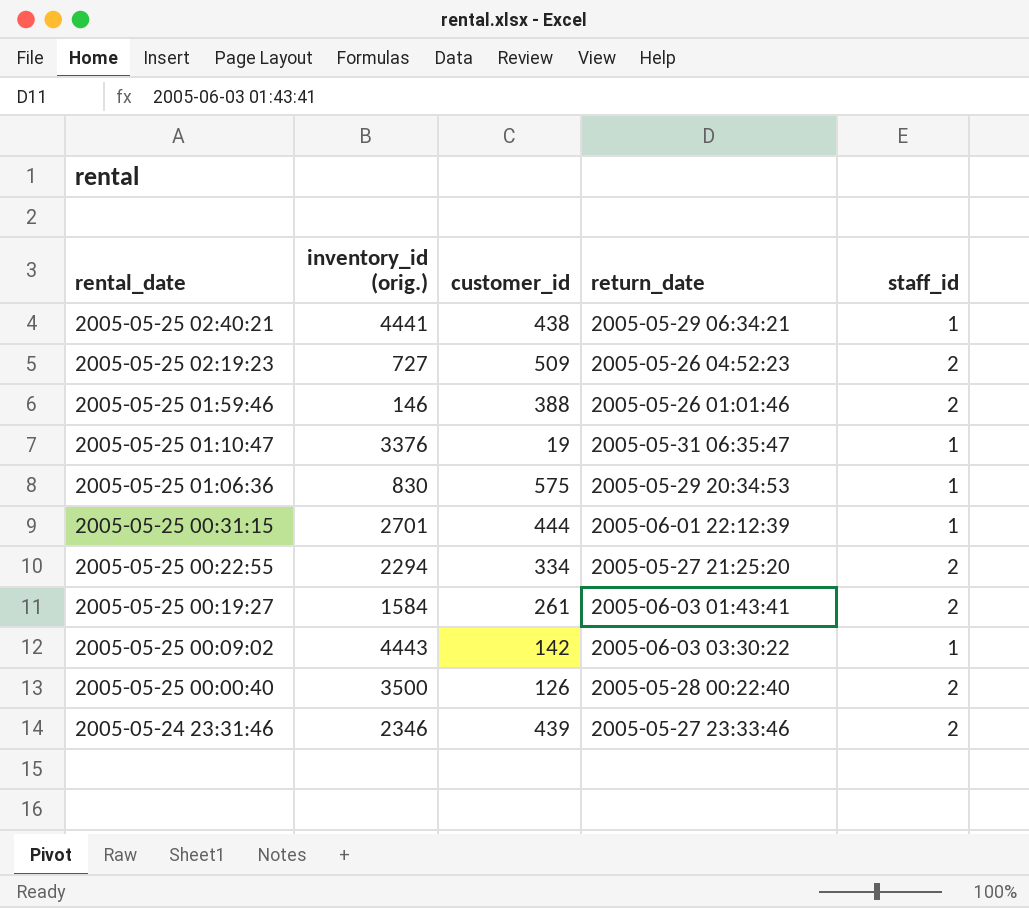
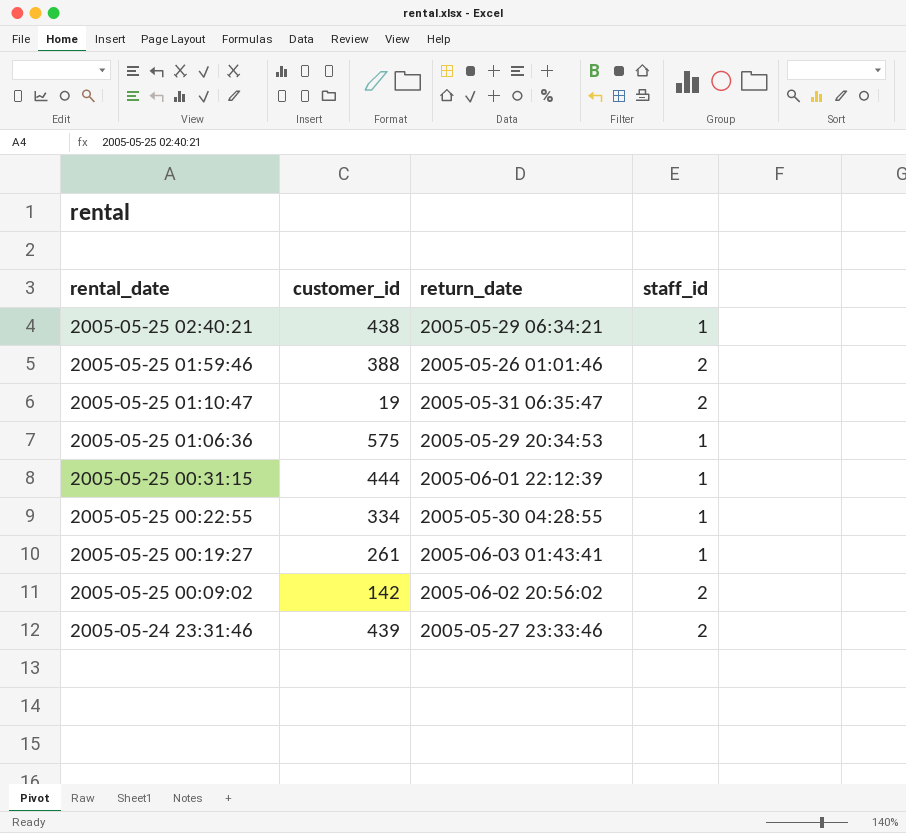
column inventory_id (orig.) | position: 2 -> none
row 2005-05-25 02:19:23: 727 | 509 | 2005-05-26 04:52:23 | 2 -> none
row 2005-05-25 00:00:40: 3500 | 126 | 2005-05-28 00:22:40 | 2 -> none
2005-05-25 01:10:47 | staff_id: 1 -> 2
2005-05-25 00:22:55 | return_date: 2005-05-27 21:25:20 -> 2005-05-30 04:28:55
2005-05-25 00:22:55 | staff_id: 2 -> 1
2005-05-25 00:19:27 | staff_id: 2 -> 1
2005-05-25 00:09:02 | return_date: 2005-06-03 03:30:22 -> 2005-06-02 20:56:02
2005-05-25 00:09:02 | staff_id: 1 -> 2

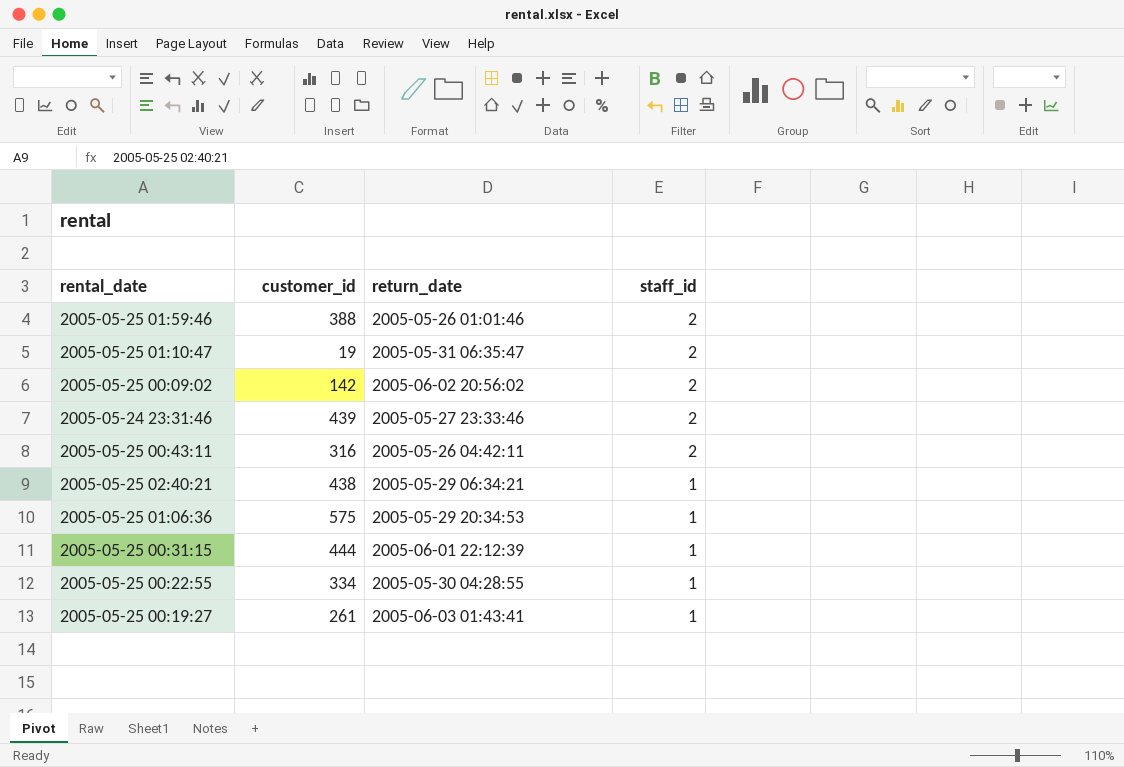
row order: rental_date descending -> staff_id descending
row 2005-05-25 00:43:11: none -> 316 | 2005-05-26 04:42:11 | 2

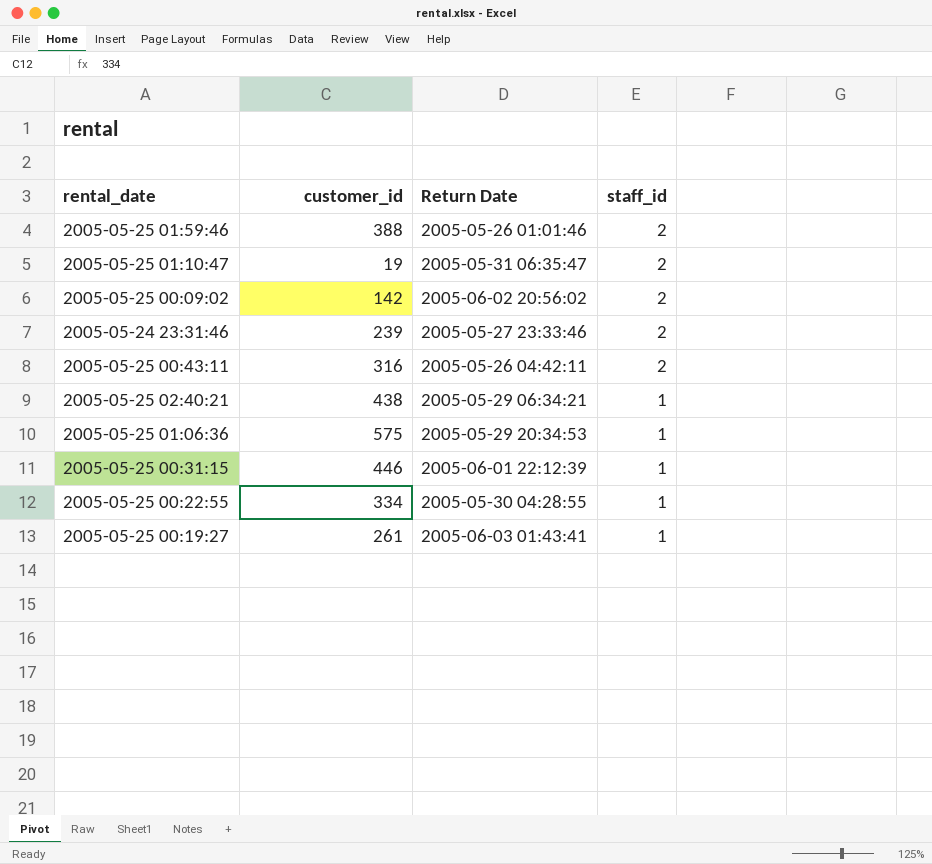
column name: return_date -> Return Date
2005-05-24 23:31:46 | customer_id: 439 -> 239
2005-05-25 00:31:15 | customer_id: 444 -> 446

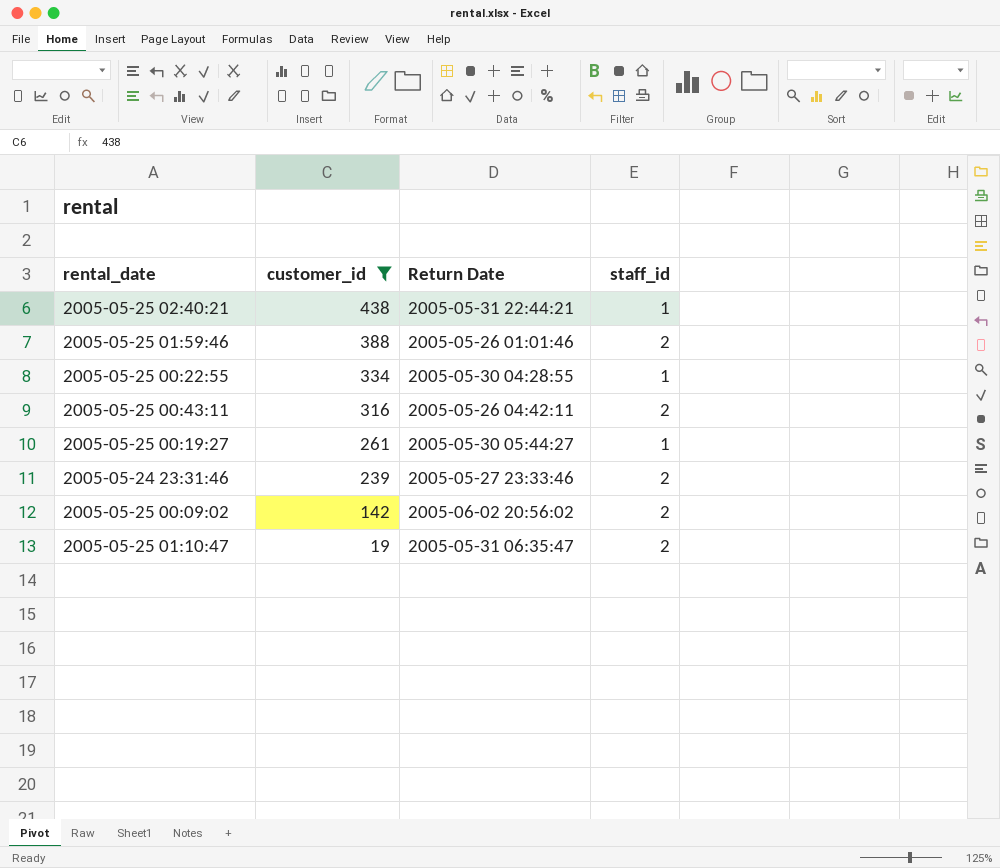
filter: none -> customer_id <= 438
row order: staff_id descending -> customer_id descending
2005-05-25 02:40:21 | Return Date: 2005-05-29 06:34:21 -> 2005-05-31 22:44:21
2005-05-25 00:19:27 | Return Date: 2005-06-03 01:43:41 -> 2005-05-30 05:44:27

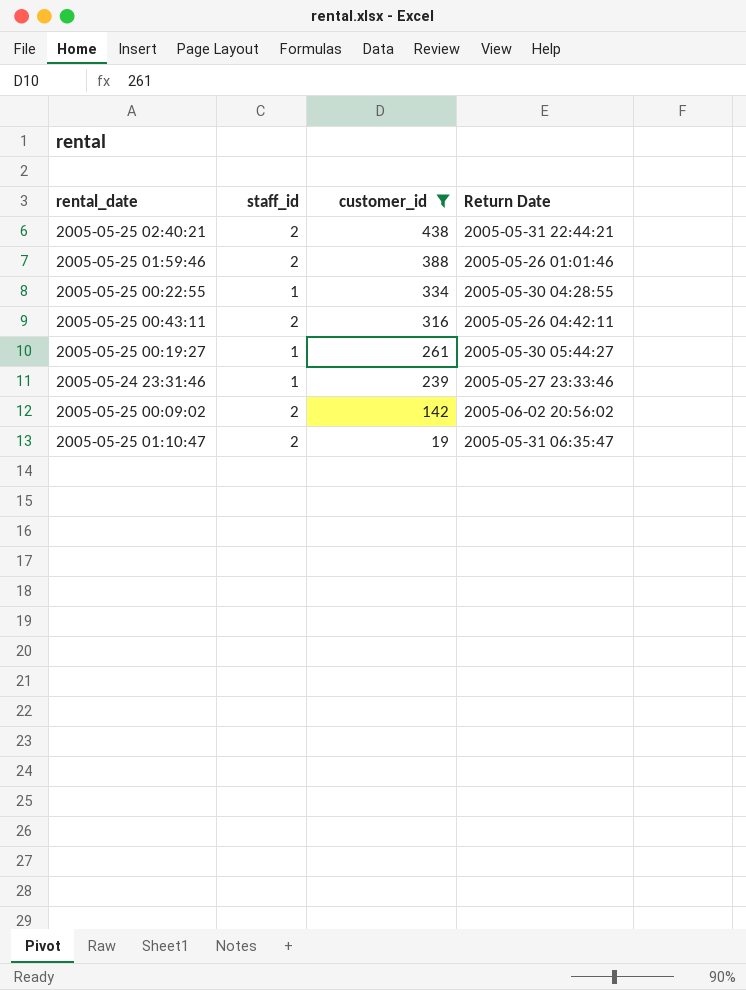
column staff_id | position: 4 -> 2
2005-05-25 02:40:21 | staff_id: 1 -> 2
2005-05-24 23:31:46 | staff_id: 2 -> 1

